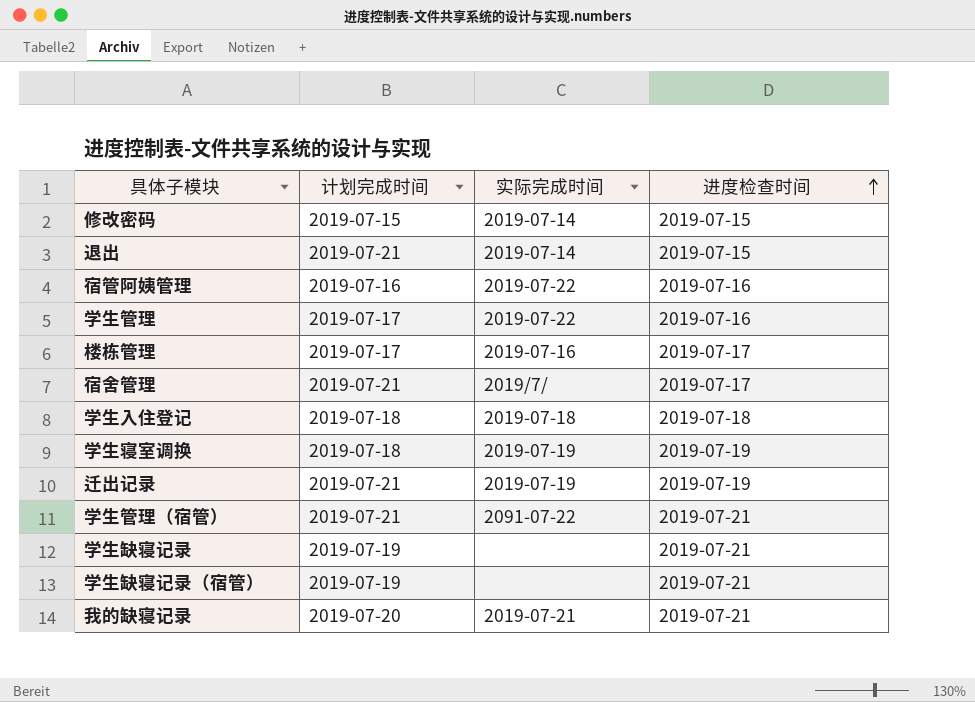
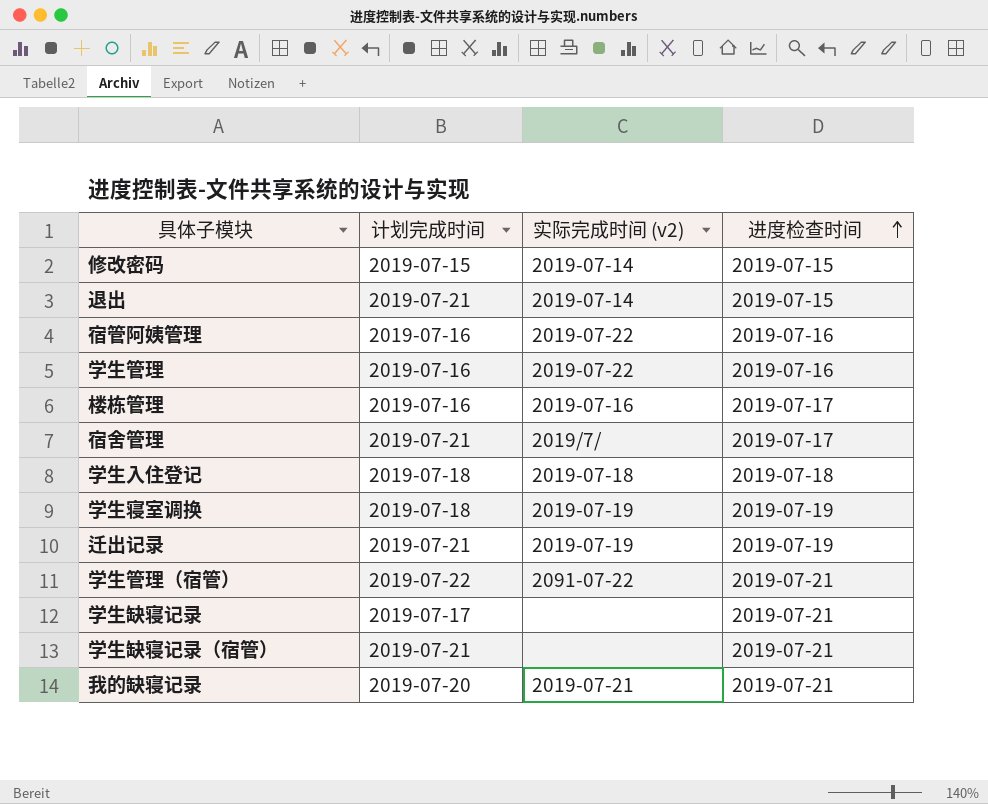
column name: 实际完成时间 -> 实际完成时间 (v2)
学生管理 | 计划完成时间: 2019-07-17 -> 2019-07-16
楼栋管理 | 计划完成时间: 2019-07-17 -> 2019-07-16
学生管理（宿管） | 计划完成时间: 2019-07-21 -> 2019-07-22
学生缺寝记录 | 计划完成时间: 2019-07-19 -> 2019-07-17
学生缺寝记录（宿管） | 计划完成时间: 2019-07-19 -> 2019-07-21

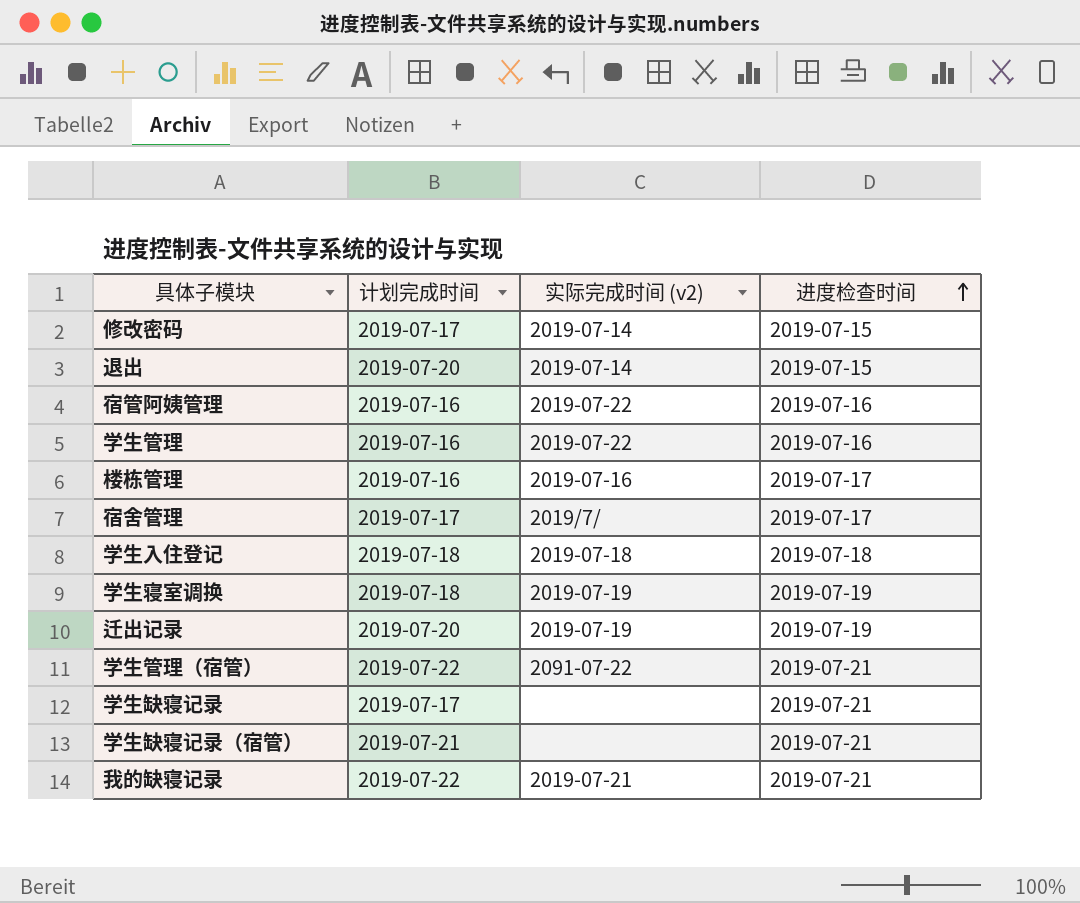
修改密码 | 计划完成时间: 2019-07-15 -> 2019-07-17
退出 | 计划完成时间: 2019-07-21 -> 2019-07-20
宿舍管理 | 计划完成时间: 2019-07-21 -> 2019-07-17
迁出记录 | 计划完成时间: 2019-07-21 -> 2019-07-20
我的缺寝记录 | 计划完成时间: 2019-07-20 -> 2019-07-22

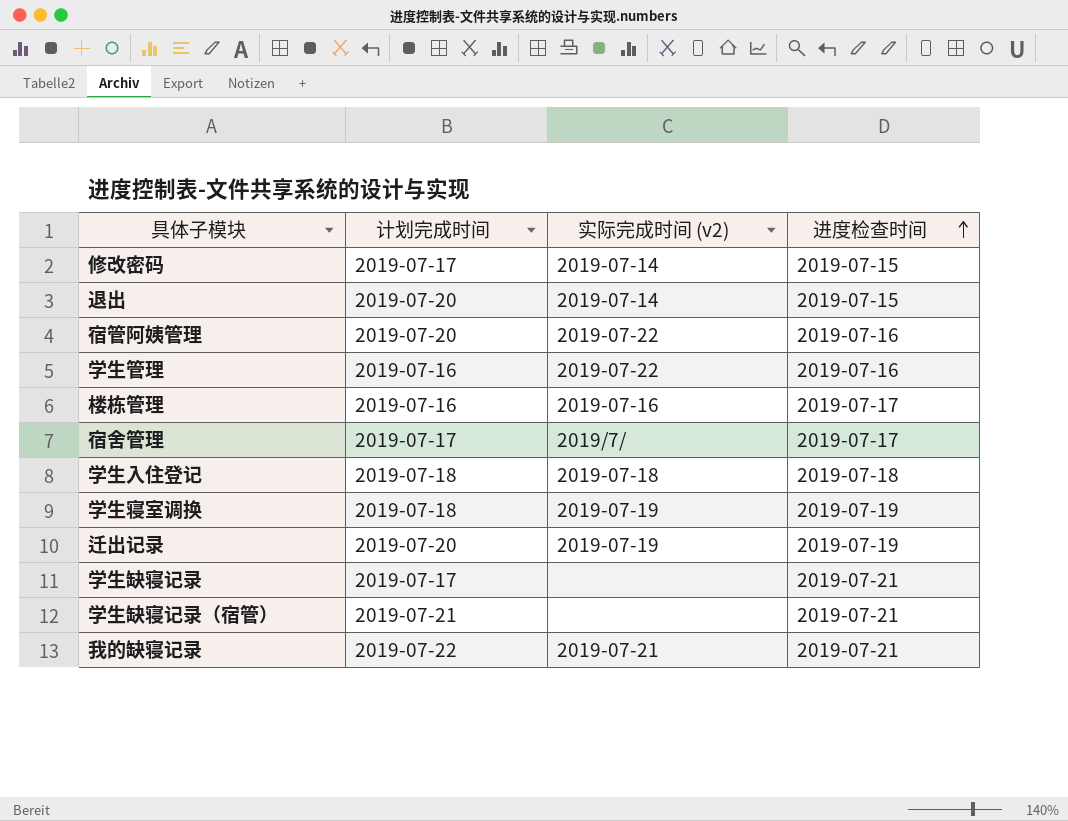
row 学生管理（宿管）: 2019-07-22 | 2091-07-22 | 2019-07-21 -> none
宿管阿姨管理 | 计划完成时间: 2019-07-16 -> 2019-07-20

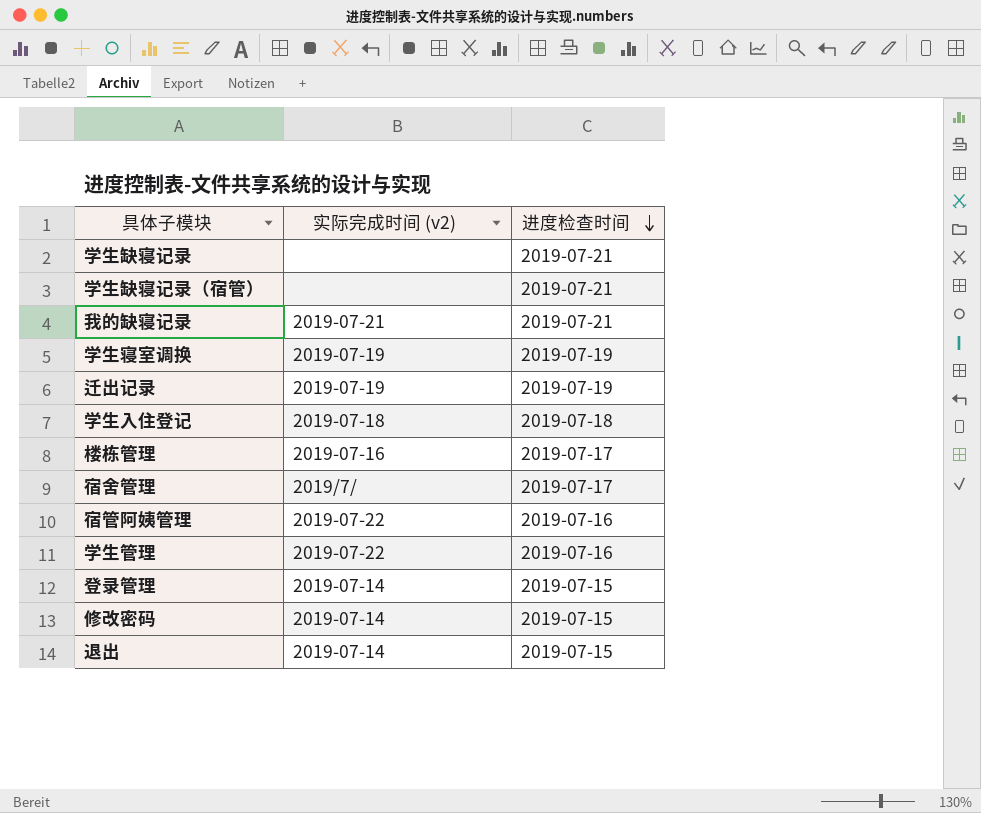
row order: 进度检查时间 ascending -> 进度检查时间 descending
column 计划完成时间 | position: 2 -> none
row 登录管理: none -> 2019-07-14 | 2019-07-15

